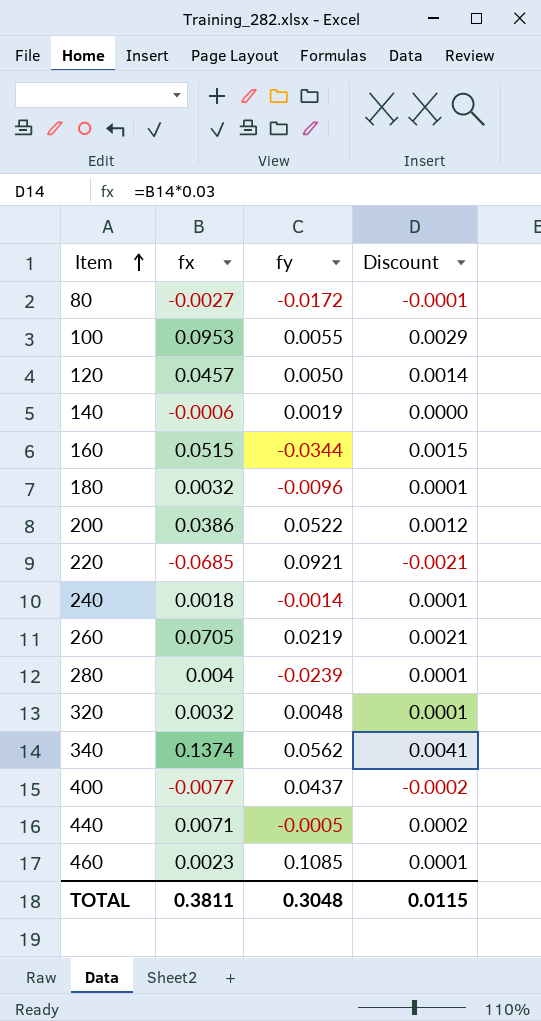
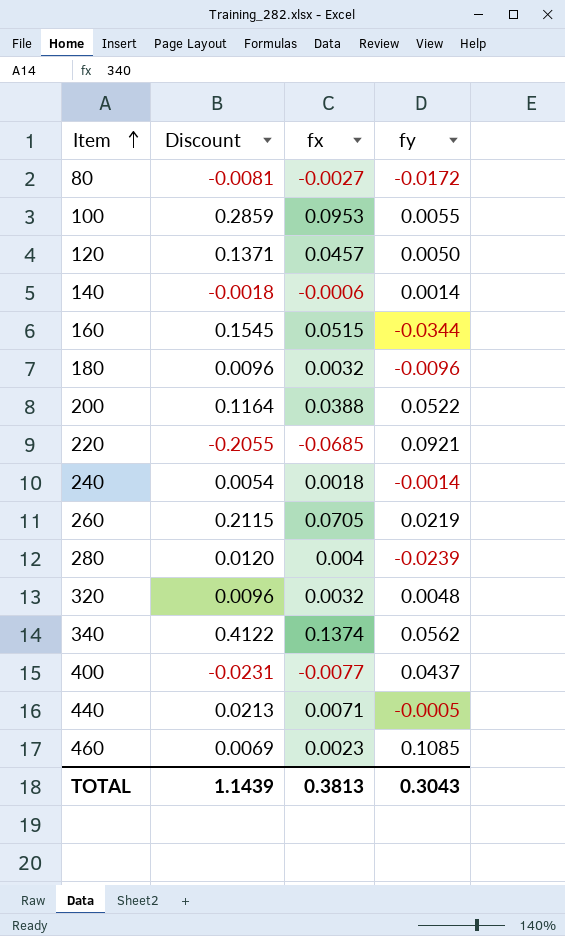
column Discount | formula: [fx] * 0.03 -> [fx] * 3
column Discount | position: 4 -> 2
140 | fy: 0.0019 -> 0.0014
200 | fx: 0.0386 -> 0.0388
TOTAL | Discount: 0.0115 -> 1.1439
TOTAL | fx: 0.3811 -> 0.3813
TOTAL | fy: 0.3048 -> 0.3043

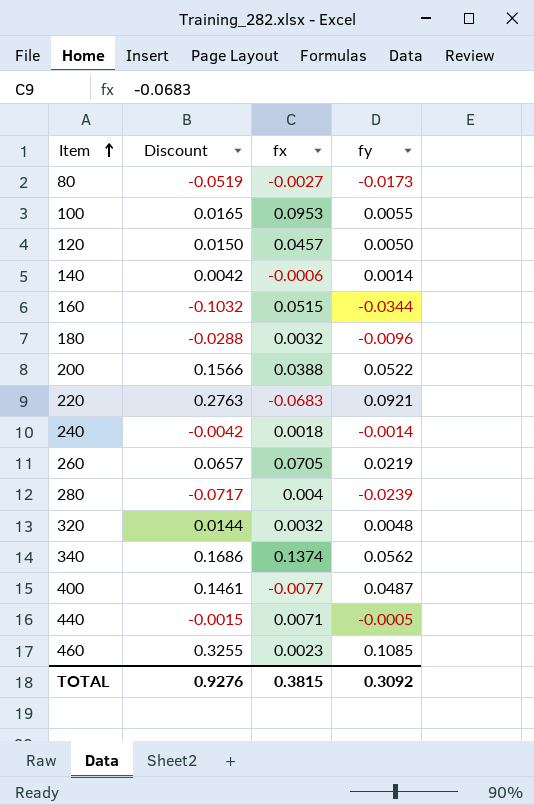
column Discount | formula: [fx] * 3 -> [fy] * 3
80 | fy: -0.0172 -> -0.0173
220 | fx: -0.0685 -> -0.0683
400 | fy: 0.0437 -> 0.0487
TOTAL | Discount: 1.1439 -> 0.9276
TOTAL | fx: 0.3813 -> 0.3815
TOTAL | fy: 0.3043 -> 0.3092

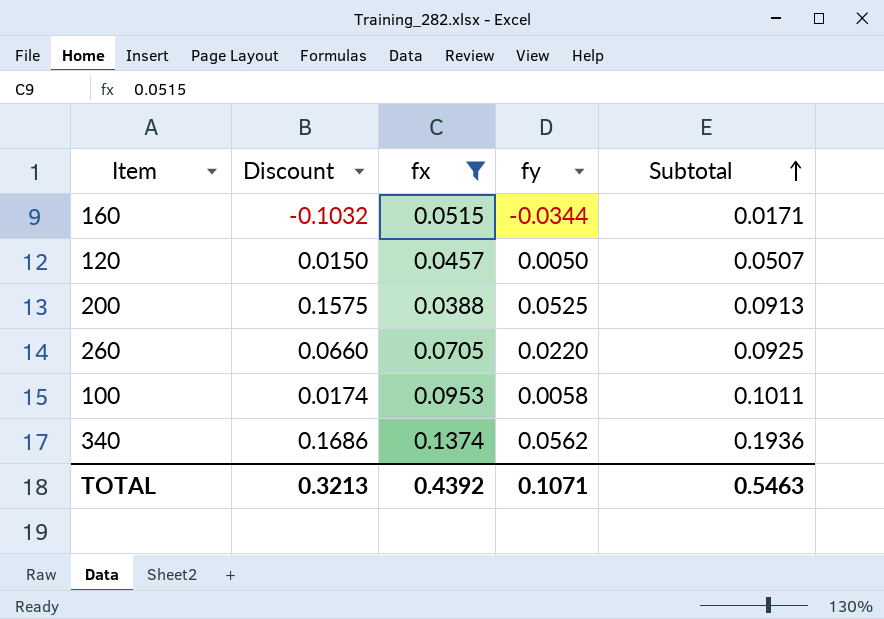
filter: none -> fx >= 0.0388
row order: Item ascending -> Subtotal ascending
column Subtotal | formula: none -> [fx] + [fy]
200 | Discount: 0.1566 -> 0.1575
200 | fy: 0.0522 -> 0.0525
260 | Discount: 0.0657 -> 0.0660
260 | fy: 0.0219 -> 0.0220
100 | Discount: 0.0165 -> 0.0174
100 | fy: 0.0055 -> 0.0058
TOTAL | Discount: 0.9276 -> 0.3213
TOTAL | fx: 0.3815 -> 0.4392
TOTAL | fy: 0.3092 -> 0.1071

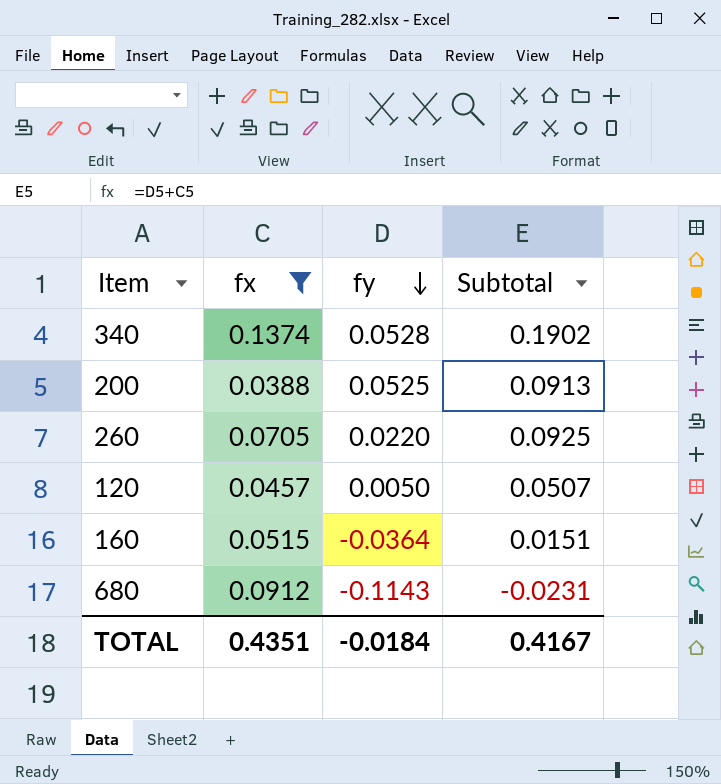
row order: Subtotal ascending -> fy descending
column Discount | formula: [fy] * 3 -> none
row 100: 0.0174 | 0.0953 | 0.0058 | 0.1011 -> none
340 | fy: 0.0562 -> 0.0528
340 | Subtotal: 0.1936 -> 0.1902
160 | fy: -0.0344 -> -0.0364
160 | Subtotal: 0.0171 -> 0.0151
row 680: none -> 0.0912 | -0.1143 | -0.0231
TOTAL | fx: 0.4392 -> 0.4351
TOTAL | fy: 0.1071 -> -0.0184
TOTAL | Subtotal: 0.5463 -> 0.4167

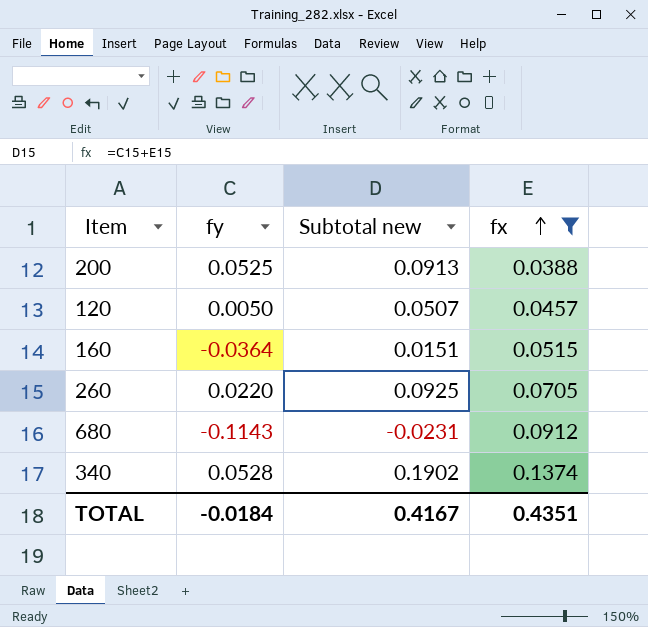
row order: fy descending -> fx ascending
column name: Subtotal -> Subtotal new
column fx | position: 2 -> 4

